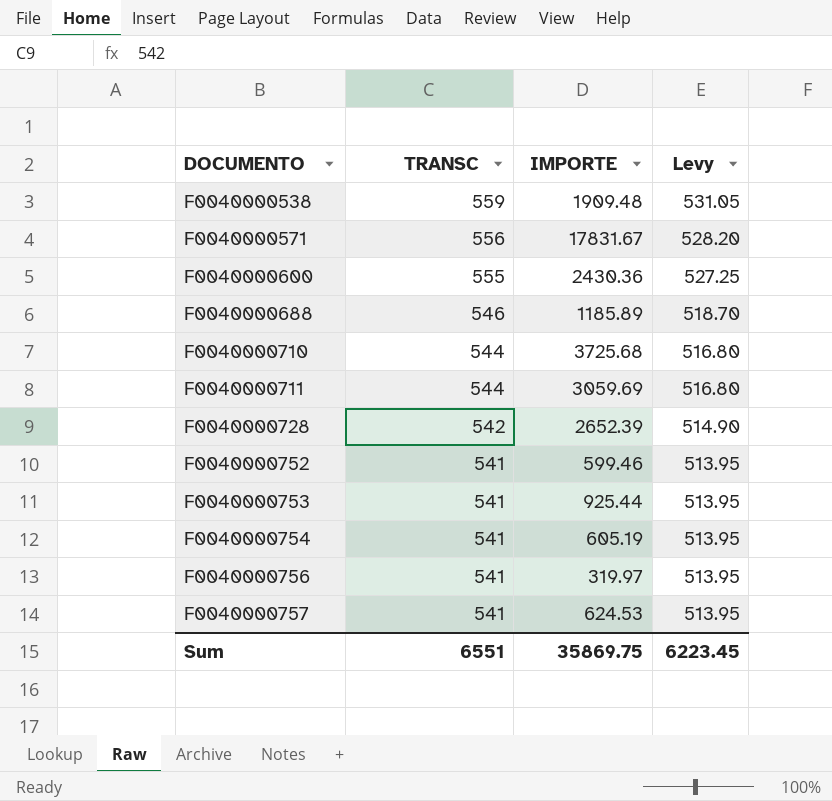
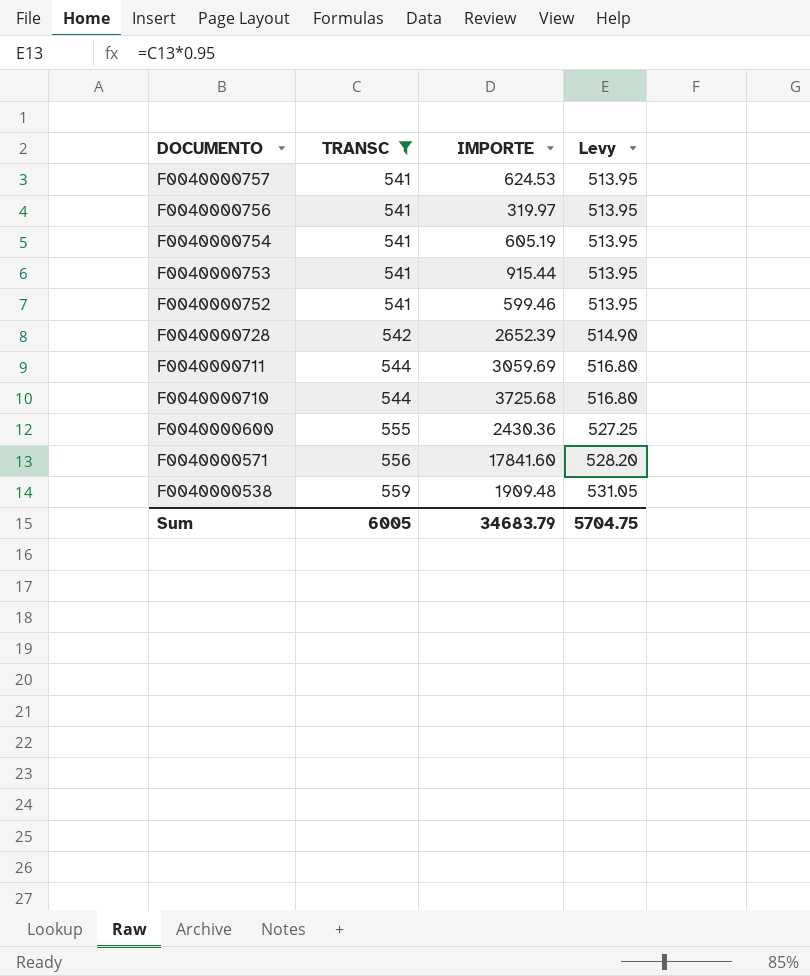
filter: none -> TRANSC != 546
row order: DOCUMENTO ascending -> DOCUMENTO descending
F0040000753 | IMPORTE: 925.44 -> 915.44
F0040000571 | IMPORTE: 17831.67 -> 17841.60
Sum | TRANSC: 6551 -> 6005
Sum | IMPORTE: 35869.75 -> 34683.79
Sum | Levy: 6223.45 -> 5704.75

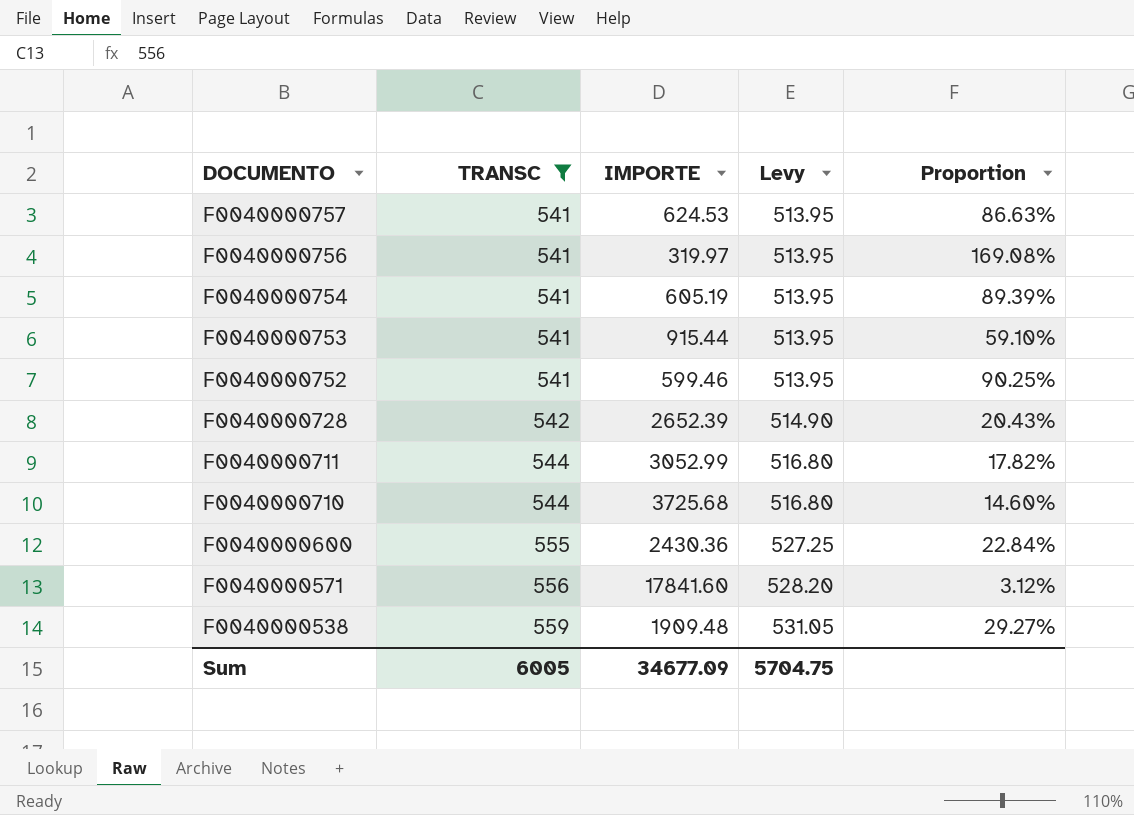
column Proportion | formula: none -> [TRANSC] / [IMPORTE]
F0040000711 | IMPORTE: 3059.69 -> 3052.99
Sum | IMPORTE: 34683.79 -> 34677.09

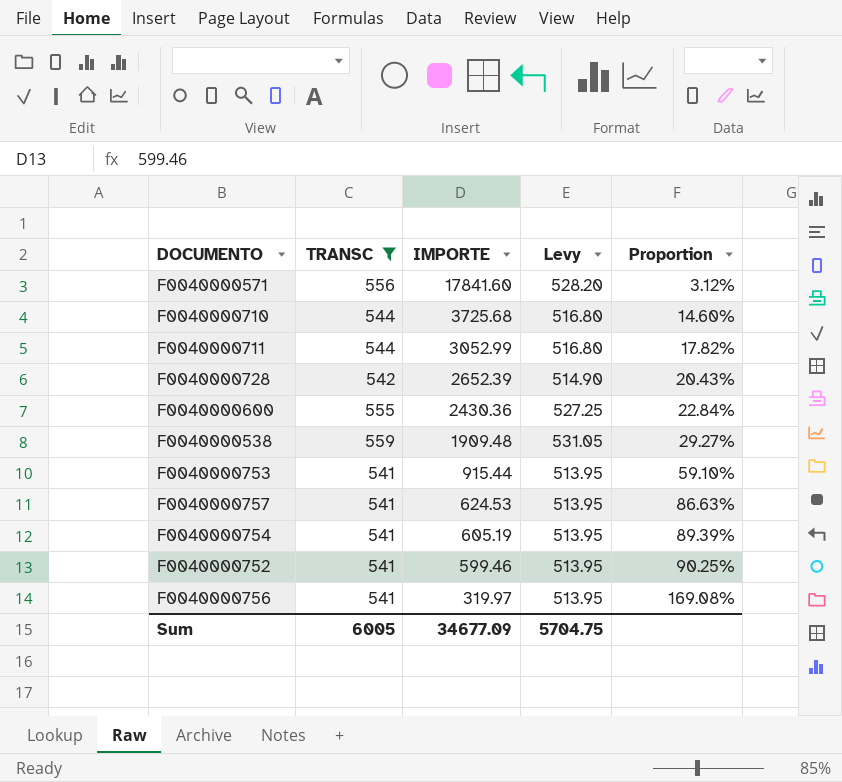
row order: DOCUMENTO descending -> IMPORTE descending

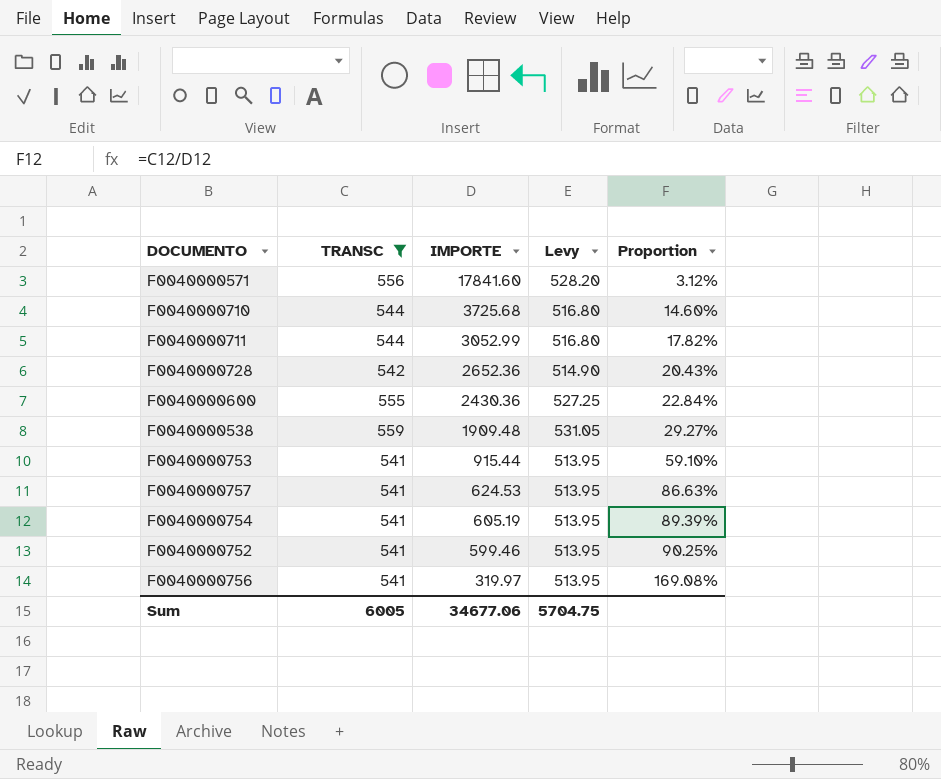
F0040000728 | IMPORTE: 2652.39 -> 2652.36
Sum | IMPORTE: 34677.09 -> 34677.06

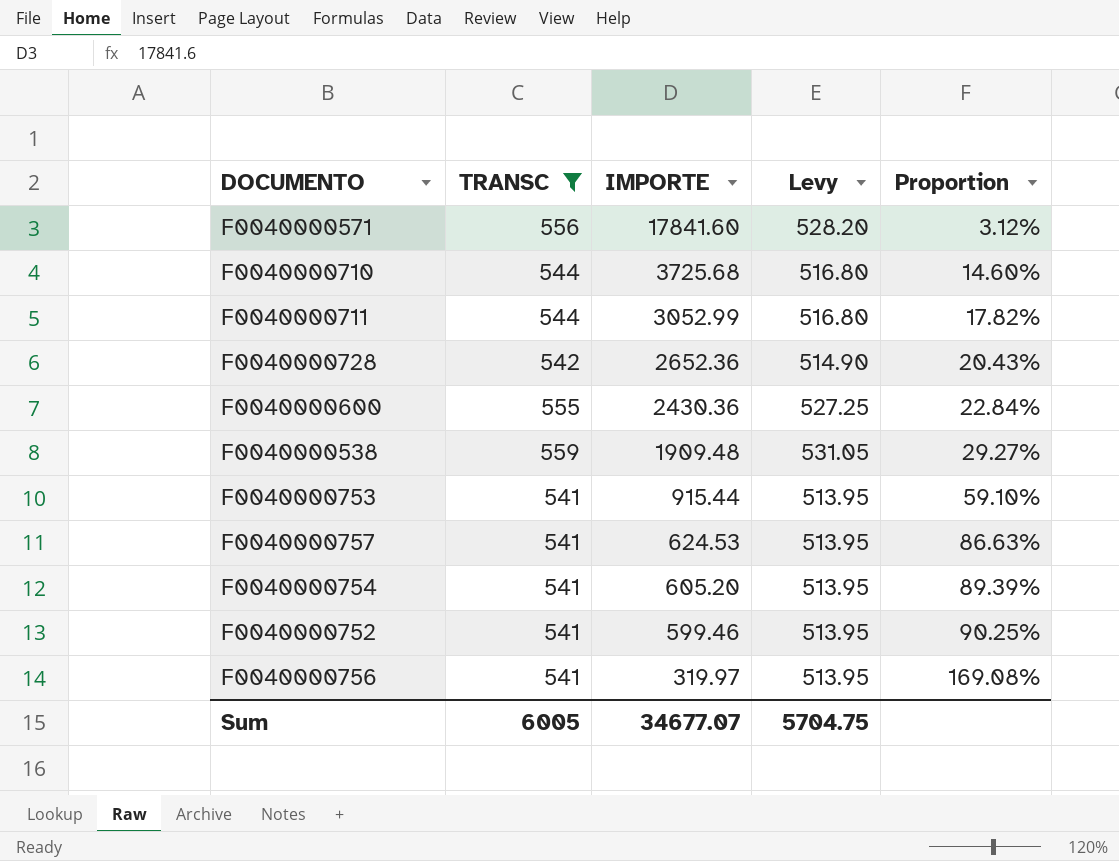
F0040000754 | IMPORTE: 605.19 -> 605.20
Sum | IMPORTE: 34677.06 -> 34677.07

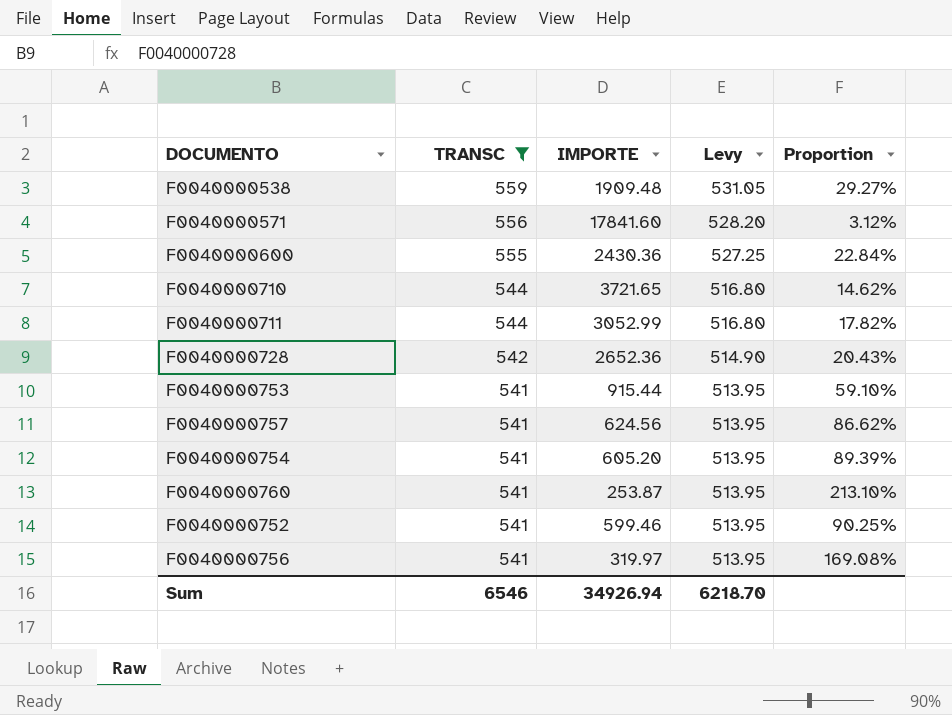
row order: IMPORTE descending -> TRANSC descending
F0040000710 | IMPORTE: 3725.68 -> 3721.65
F0040000710 | Proportion: 14.60% -> 14.62%
F0040000757 | IMPORTE: 624.53 -> 624.56
F0040000757 | Proportion: 86.63% -> 86.62%
row F0040000760: none -> 541 | 253.87 | 513.95 | 213.10%
Sum | TRANSC: 6005 -> 6546
Sum | IMPORTE: 34677.07 -> 34926.94
Sum | Levy: 5704.75 -> 6218.70

